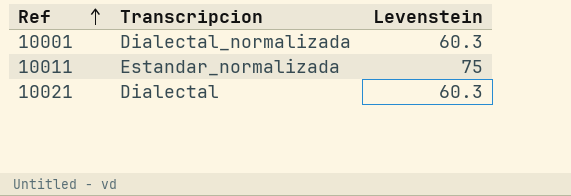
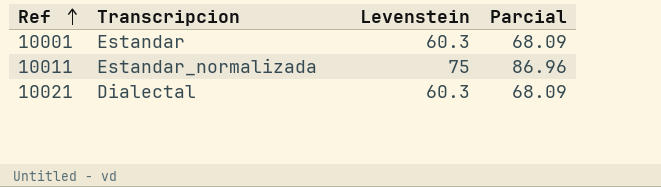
column Parcial | position: none -> 4
10001 | Transcripcion: Dialectal_normalizada -> Estandar

